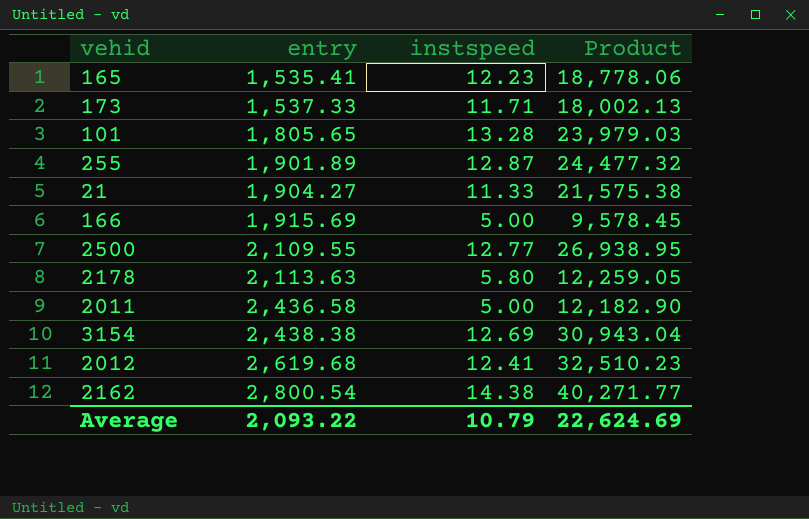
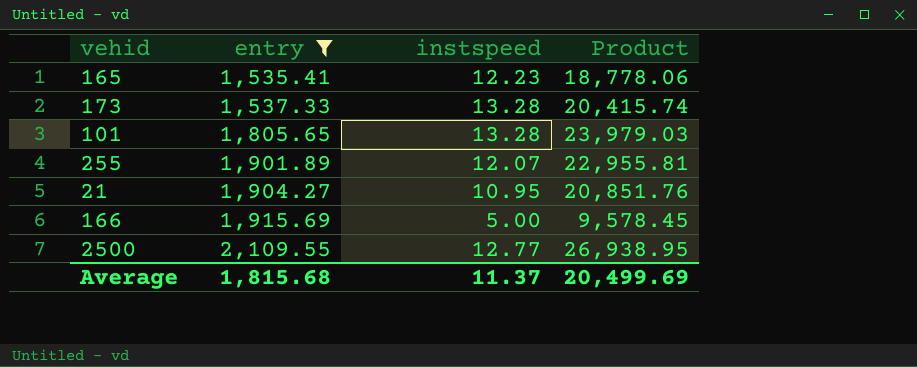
filter: none -> entry <= 2,109.55
173 | instspeed: 11.71 -> 13.28
173 | Product: 18,002.13 -> 20,415.74
255 | instspeed: 12.87 -> 12.07
255 | Product: 24,477.32 -> 22,955.81
21 | instspeed: 11.33 -> 10.95
21 | Product: 21,575.38 -> 20,851.76
Average | entry: 2,093.22 -> 1,815.68
Average | instspeed: 10.79 -> 11.37
Average | Product: 22,624.69 -> 20,499.69

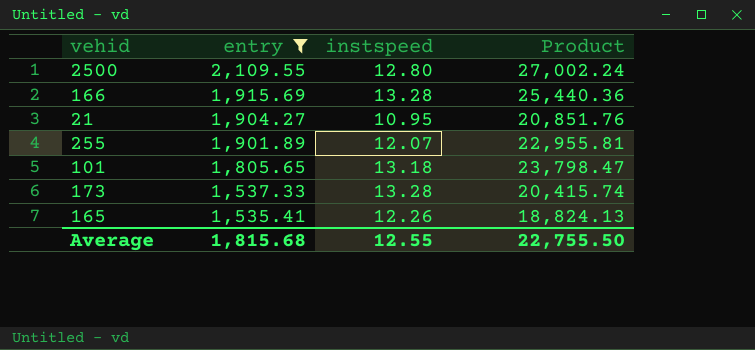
row order: entry ascending -> entry descending
2500 | instspeed: 12.77 -> 12.80
2500 | Product: 26,938.95 -> 27,002.24
166 | instspeed: 5.00 -> 13.28
166 | Product: 9,578.45 -> 25,440.36
101 | instspeed: 13.28 -> 13.18
101 | Product: 23,979.03 -> 23,798.47
165 | instspeed: 12.23 -> 12.26
165 | Product: 18,778.06 -> 18,824.13
Average | instspeed: 11.37 -> 12.55
Average | Product: 20,499.69 -> 22,755.50

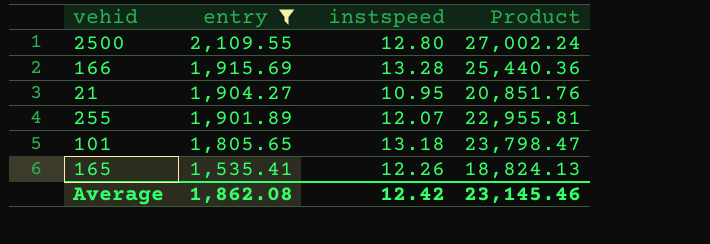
row 173: 1,537.33 | 13.28 | 20,415.74 -> none
Average | entry: 1,815.68 -> 1,862.08
Average | instspeed: 12.55 -> 12.42
Average | Product: 22,755.50 -> 23,145.46

